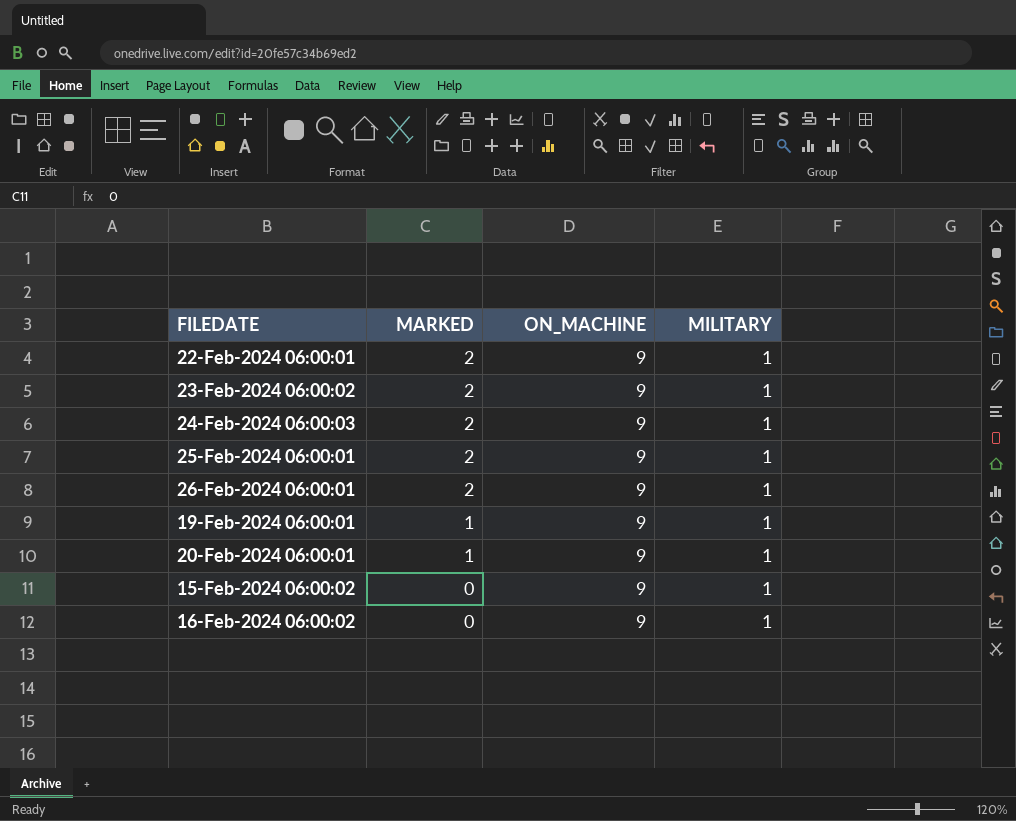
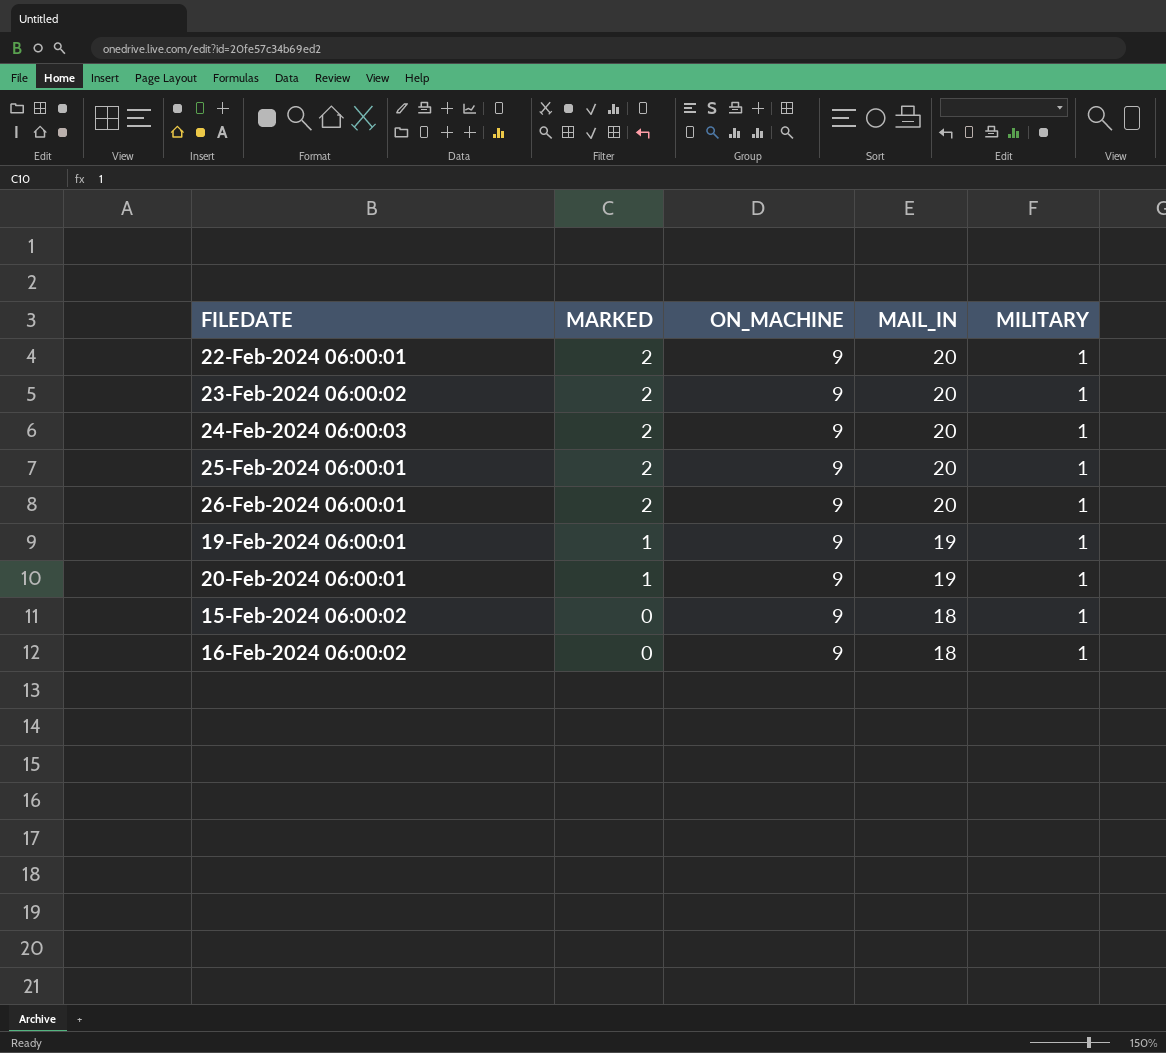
column MAIL_IN | position: none -> 4

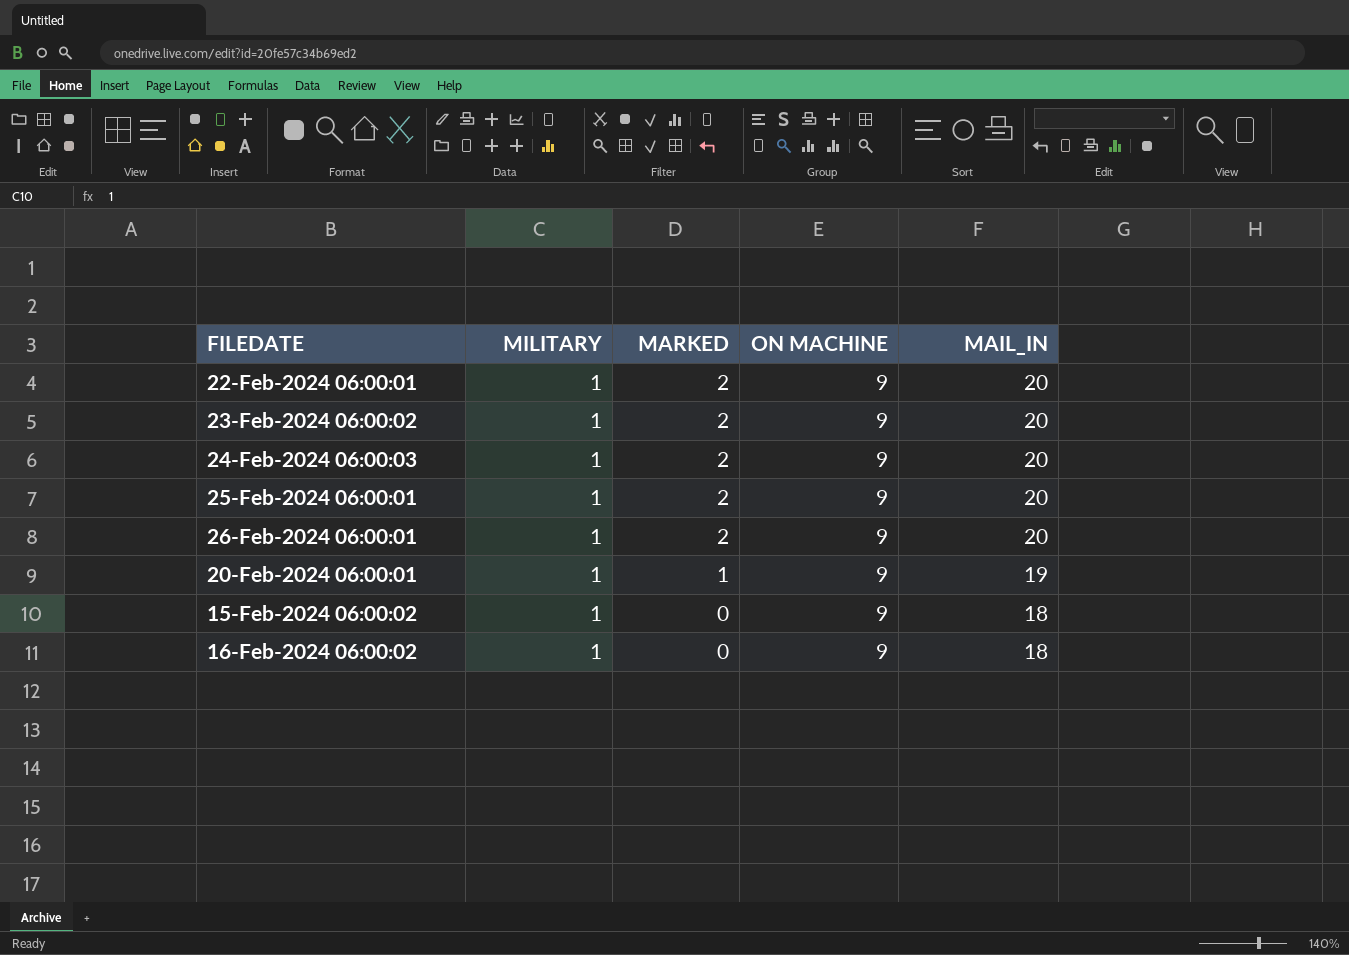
column MILITARY | position: 5 -> 2
column name: ON_MACHINE -> ON MACHINE
row 19-Feb-2024 06:00:01: 1 | 9 | 19 | 1 -> none

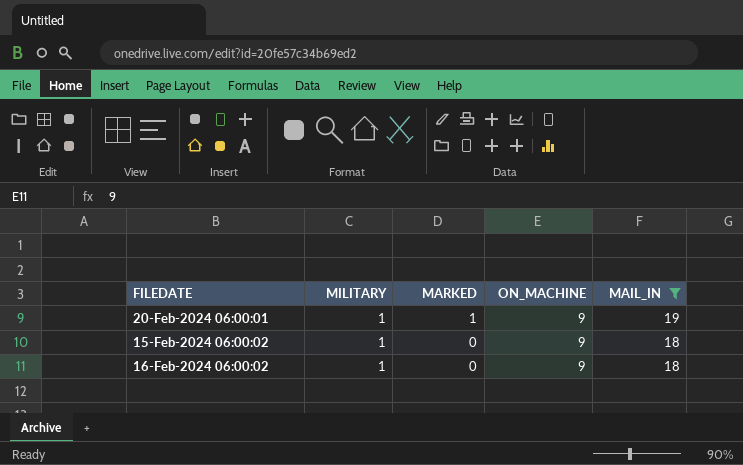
filter: none -> MAIL_IN != 20
column name: ON MACHINE -> ON_MACHINE

